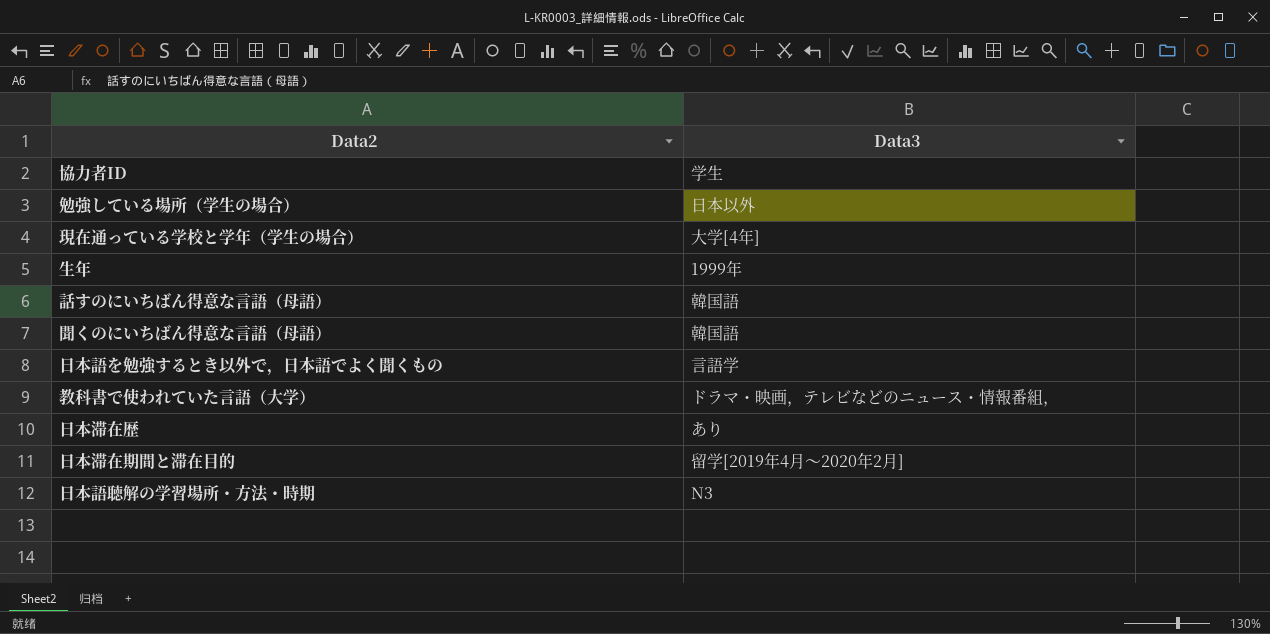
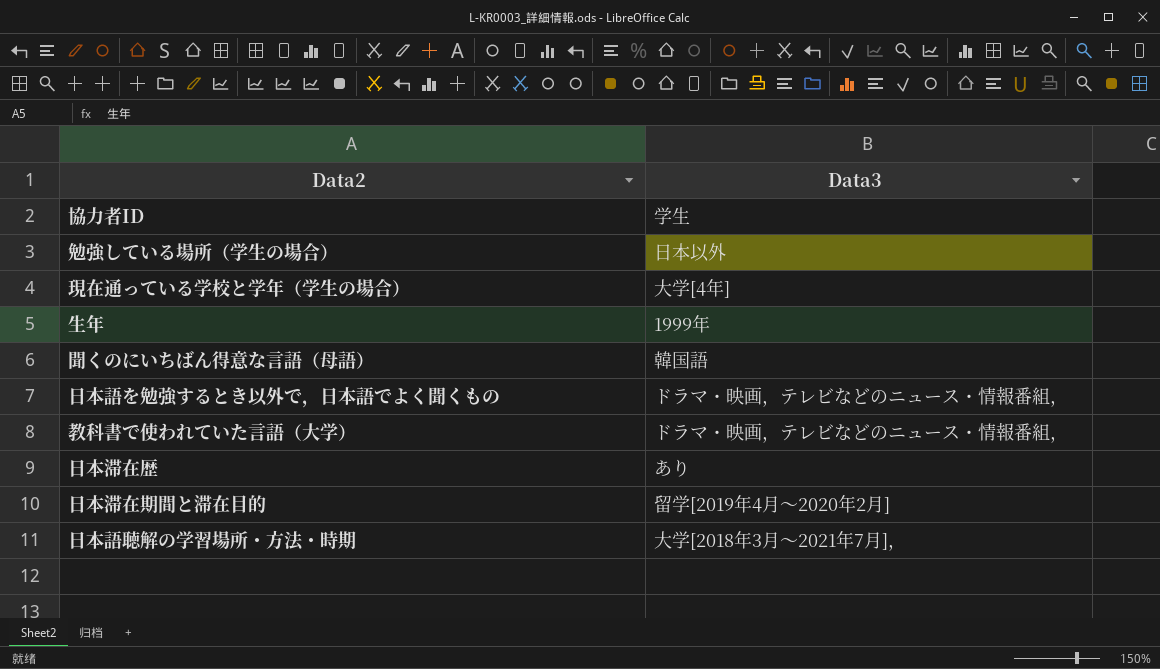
row 話すのにいちばん得意な言語（母語）: 韓国語 -> none
日本語を勉強するとき以外で，日本語でよく聞くもの | Data3: 言語学 -> ドラマ・映画，テレビなどのニュース・情報番組，
日本語聴解の学習場所・方法・時期 | Data3: N3 -> 大学[2018年3月～2021年7月]，

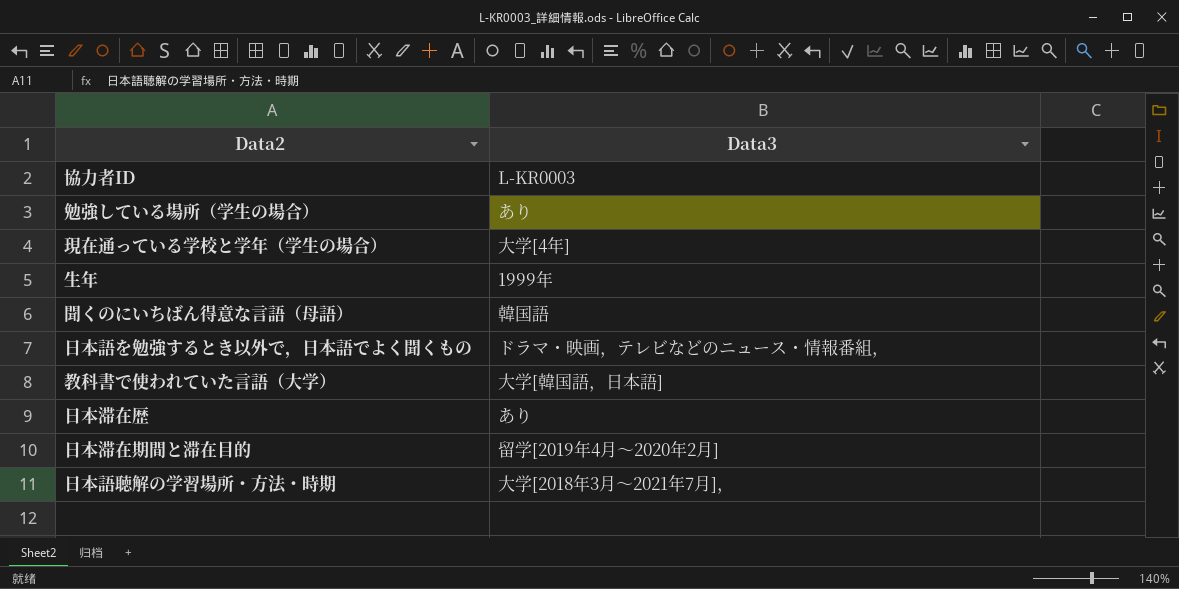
協力者ID | Data3: 学生 -> L-KR0003
勉強している場所（学生の場合） | Data3: 日本以外 -> あり
教科書で使われていた言語（大学） | Data3: ドラマ・映画，テレビなどのニュース・情報番組， -> 大学[韓国語，日本語]

